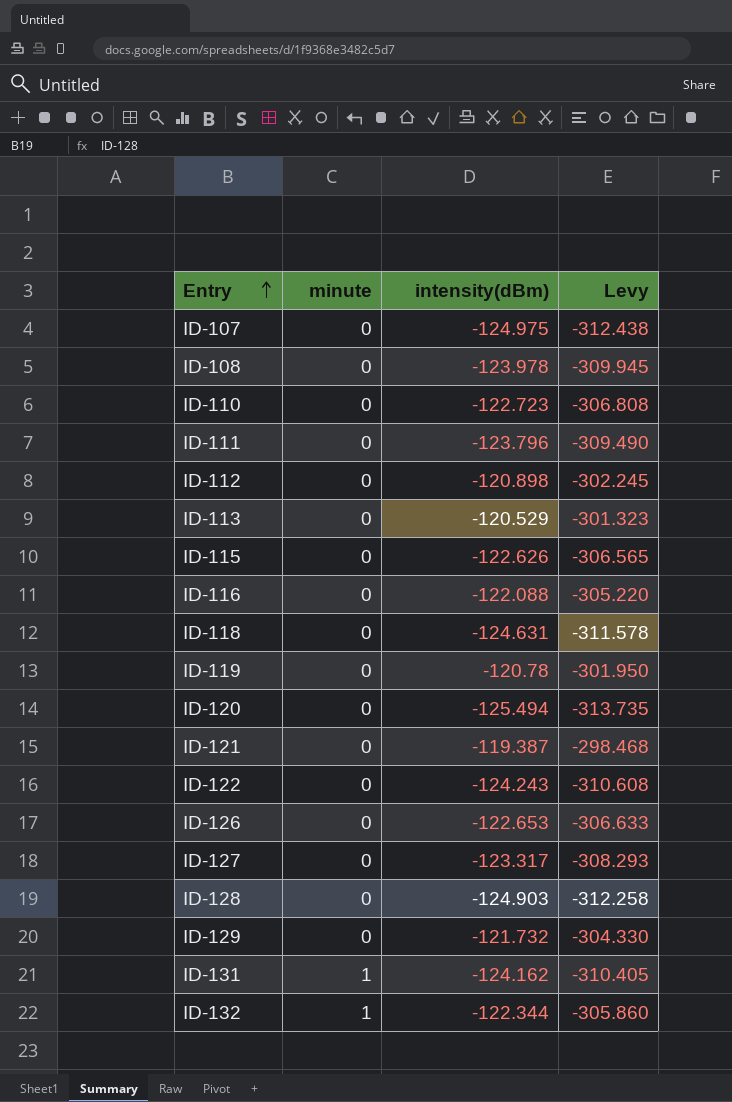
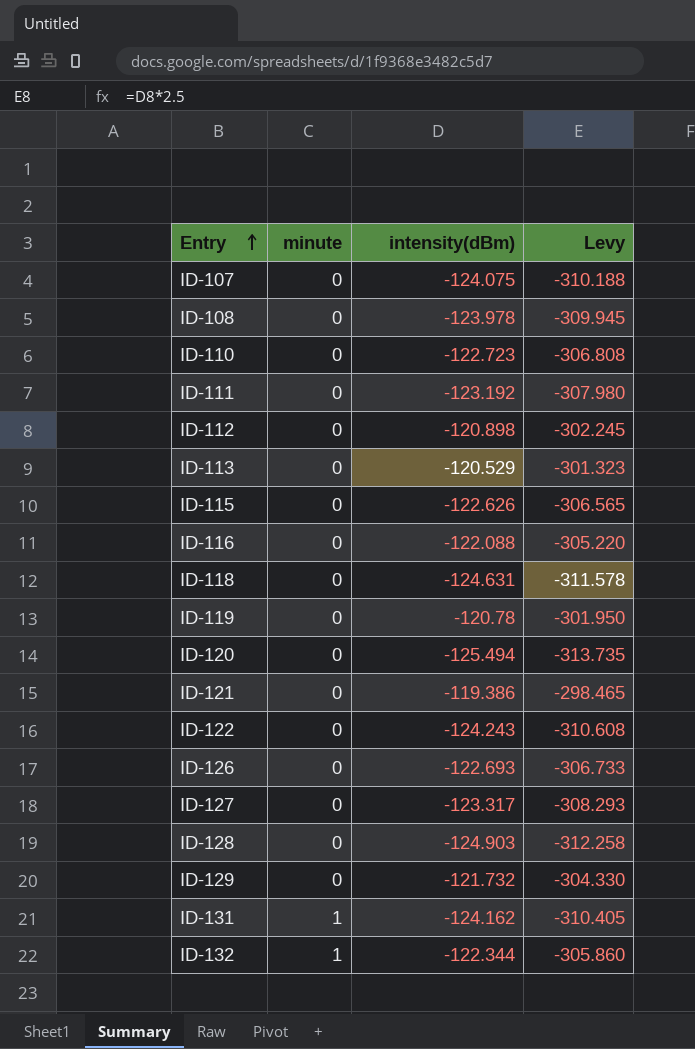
ID-107 | intensity(dBm): -124.975 -> -124.075
ID-107 | Levy: -312.438 -> -310.188
ID-111 | intensity(dBm): -123.796 -> -123.192
ID-111 | Levy: -309.490 -> -307.980
ID-121 | intensity(dBm): -119.387 -> -119.386
ID-121 | Levy: -298.468 -> -298.465
ID-126 | intensity(dBm): -122.653 -> -122.693
ID-126 | Levy: -306.633 -> -306.733

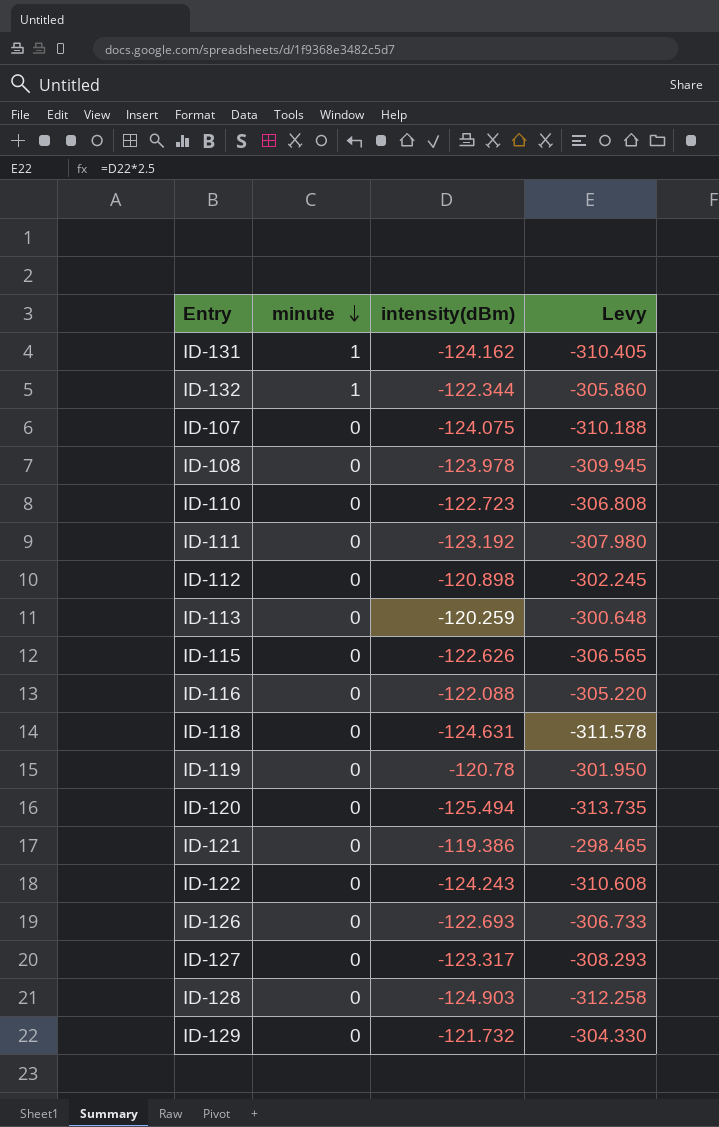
row order: Entry ascending -> minute descending
ID-113 | intensity(dBm): -120.529 -> -120.259
ID-113 | Levy: -301.323 -> -300.648

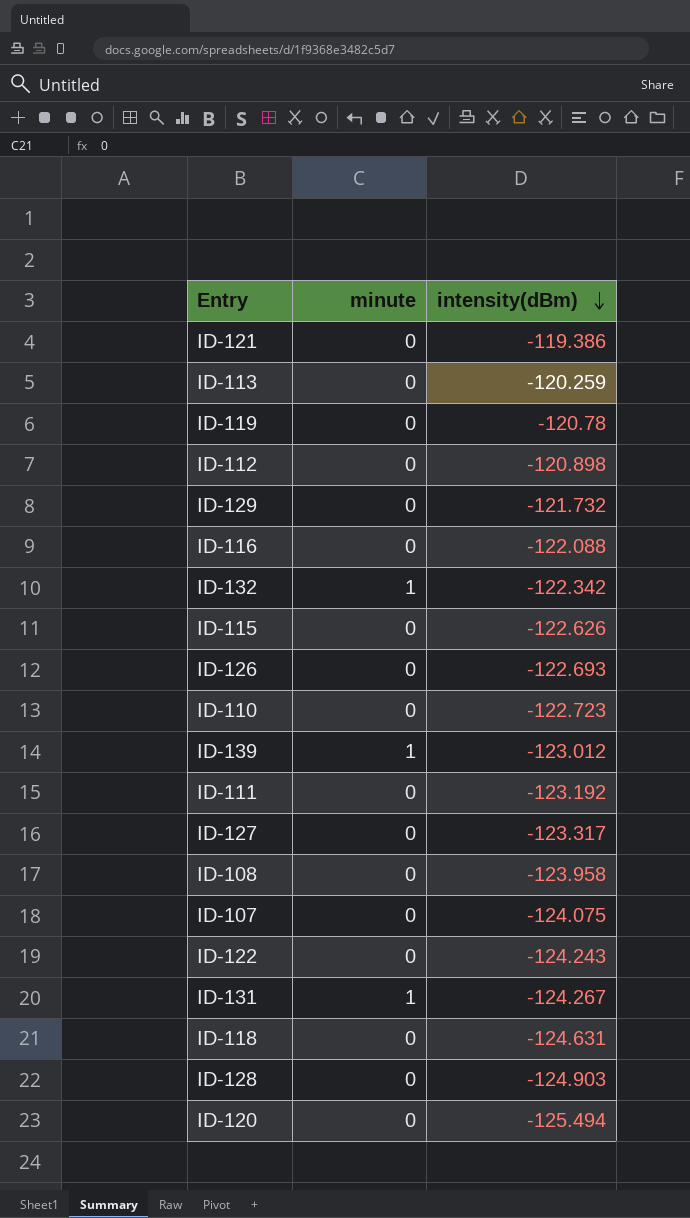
row order: minute descending -> intensity(dBm) descending
column Levy | formula: [intensity(dBm)] * 2.5 -> none
ID-132 | intensity(dBm): -122.344 -> -122.342
row ID-139: none -> 1 | -123.012
ID-108 | intensity(dBm): -123.978 -> -123.958
ID-131 | intensity(dBm): -124.162 -> -124.267

